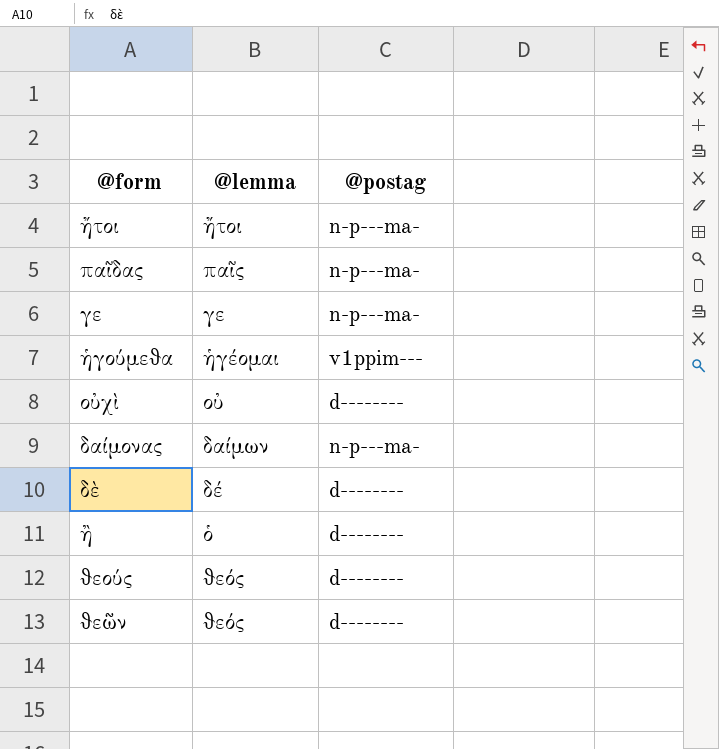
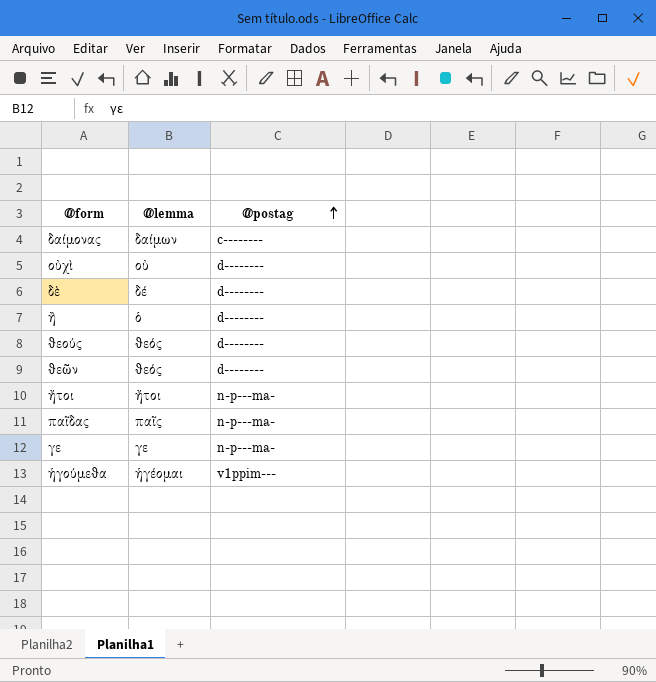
row order: none -> @postag ascending
δαίμονας | @postag: n-p---ma- -> c--------

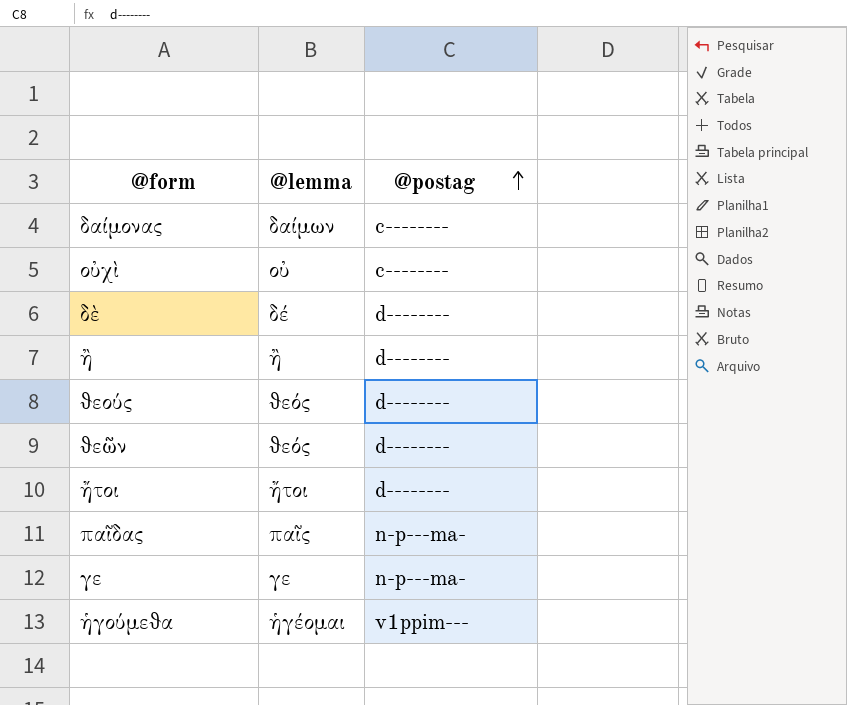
οὐχὶ | @postag: d-------- -> c--------
ἢ | @lemma: ὁ -> ἢ
ἤτοι | @postag: n-p---ma- -> d--------

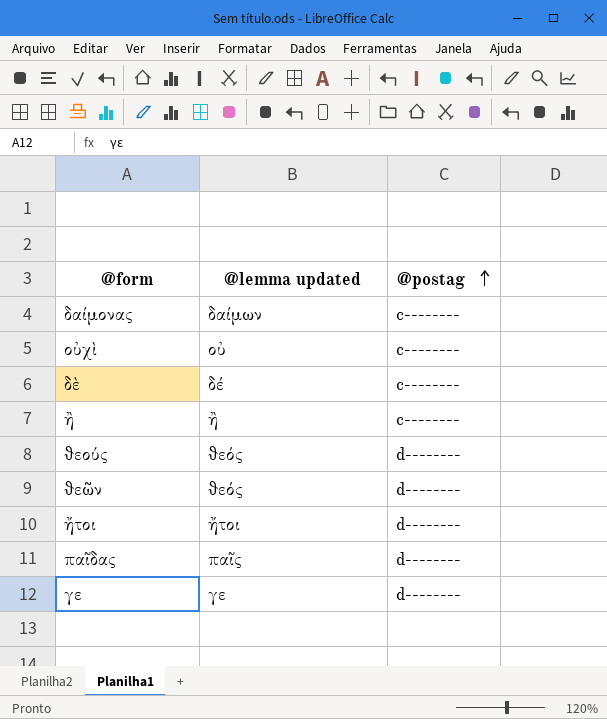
column name: @lemma -> @lemma updated
row ἡγούμεθα: ἡγέομαι | v1ppim--- -> none
δὲ | @postag: d-------- -> c--------
ἢ | @postag: d-------- -> c--------
παῖδας | @postag: n-p---ma- -> d--------
γε | @postag: n-p---ma- -> d--------

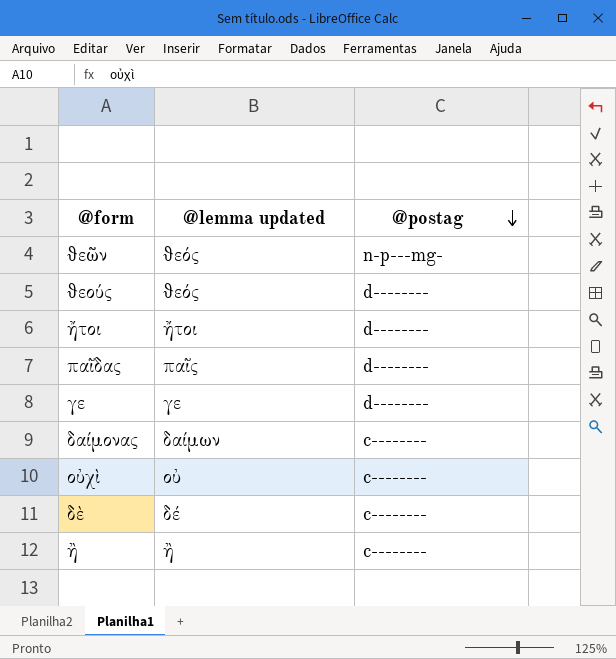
row order: @postag ascending -> @postag descending
θεῶν | @postag: d-------- -> n-p---mg-

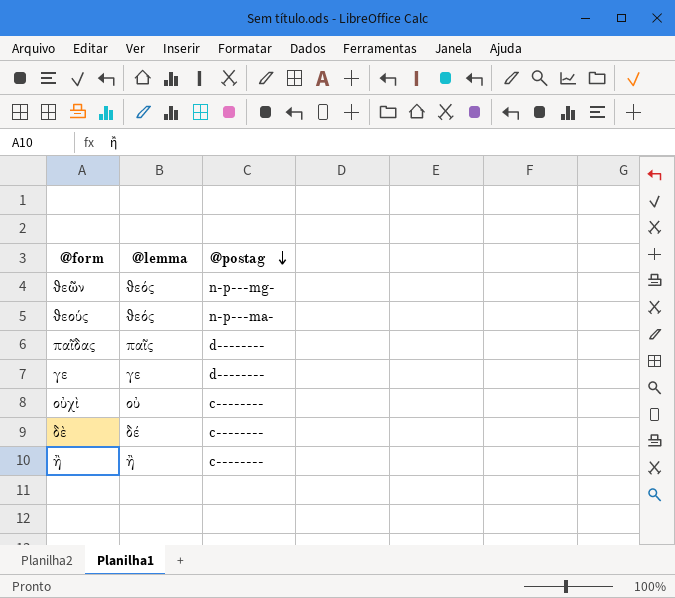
column name: @lemma updated -> @lemma
row ἤτοι: ἤτοι | d-------- -> none
row δαίμονας: δαίμων | c-------- -> none
θεούς | @postag: d-------- -> n-p---ma-

